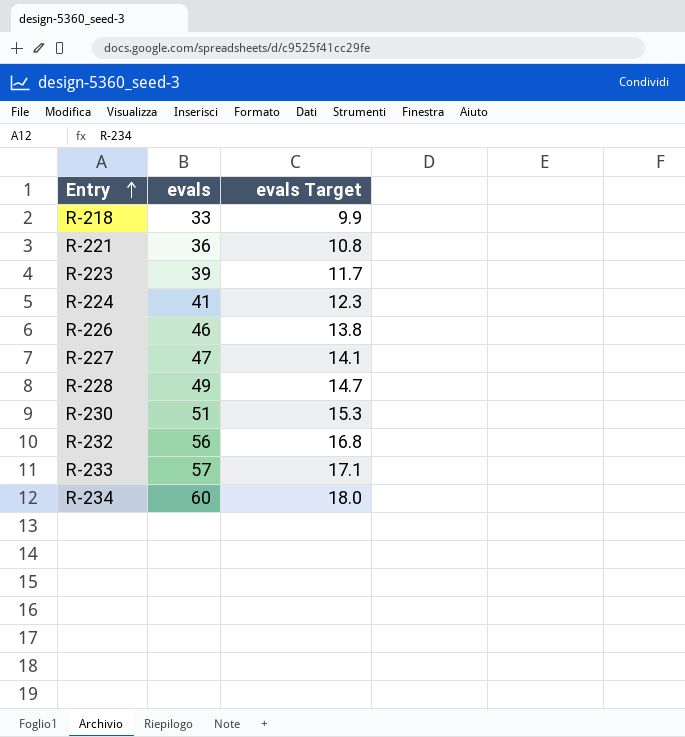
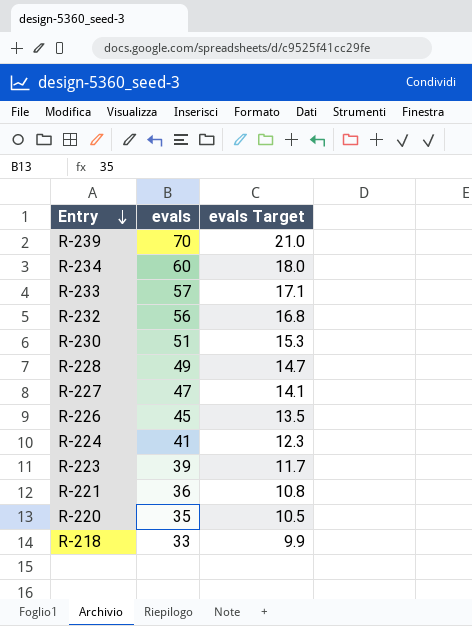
row order: Entry ascending -> Entry descending
row R-239: none -> 70 | 21.0
R-226 | evals: 46 -> 45
R-226 | evals Target: 13.8 -> 13.5
row R-220: none -> 35 | 10.5

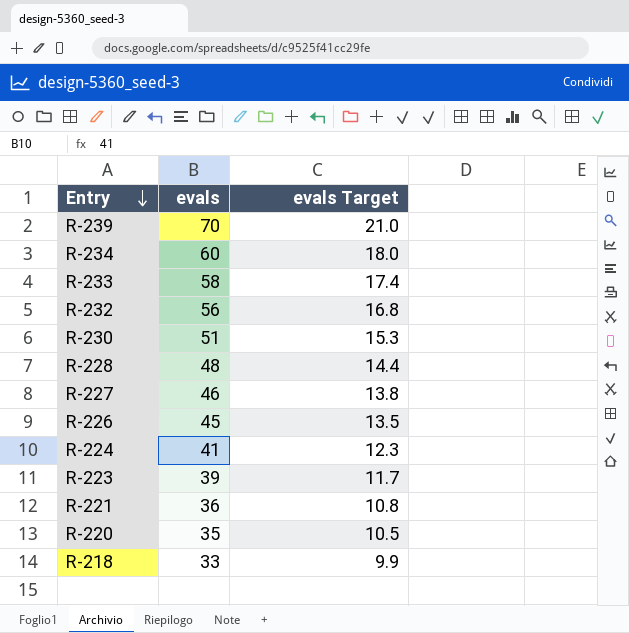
R-233 | evals: 57 -> 58
R-233 | evals Target: 17.1 -> 17.4
R-228 | evals: 49 -> 48
R-228 | evals Target: 14.7 -> 14.4
R-227 | evals: 47 -> 46
R-227 | evals Target: 14.1 -> 13.8

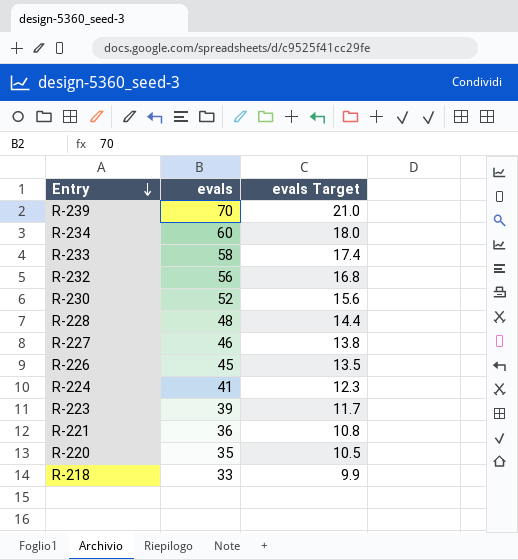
R-230 | evals: 51 -> 52
R-230 | evals Target: 15.3 -> 15.6

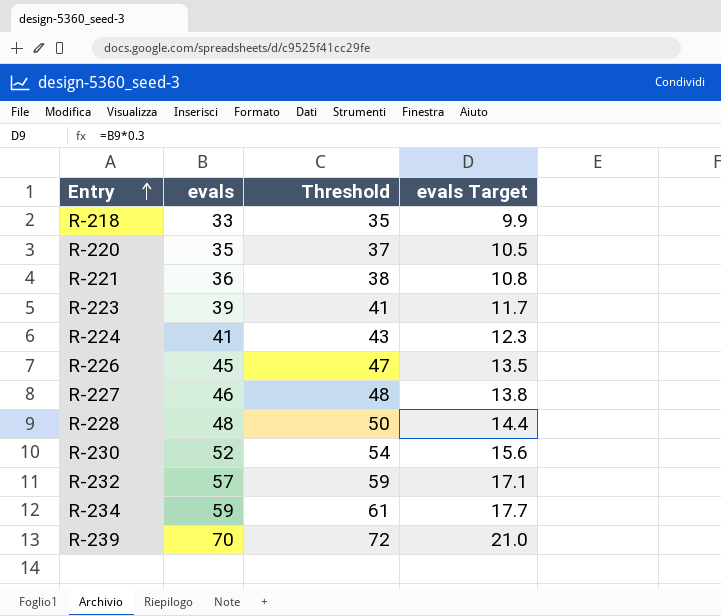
row order: Entry descending -> Entry ascending
column Threshold | formula: none -> [evals] + 2
row R-233: 58 | 17.4 -> none
R-232 | evals: 56 -> 57
R-232 | evals Target: 16.8 -> 17.1
R-234 | evals: 60 -> 59
R-234 | evals Target: 18.0 -> 17.7

